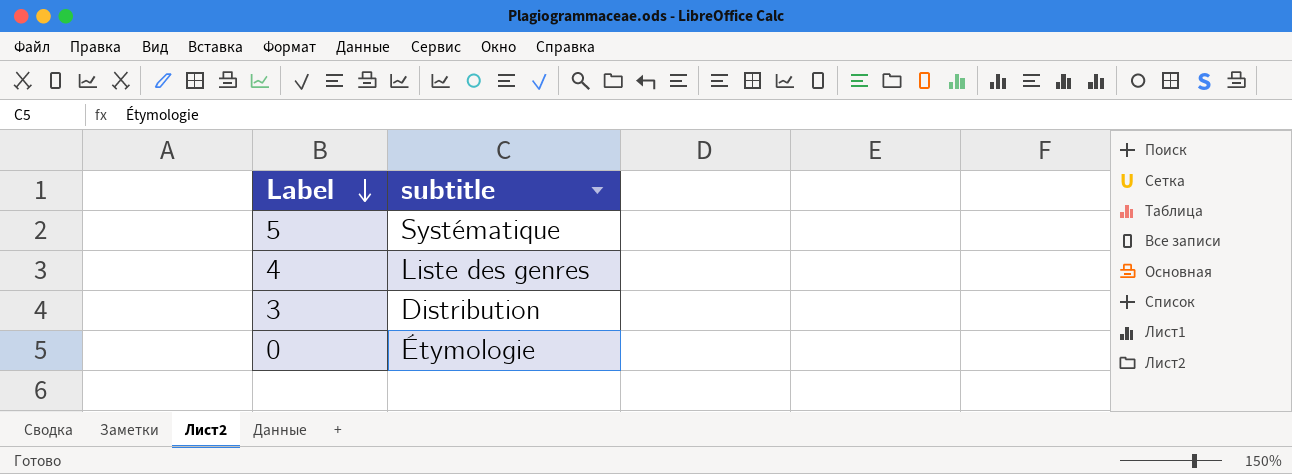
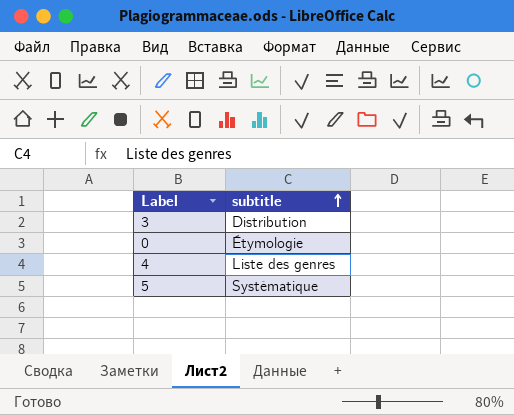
row order: Label descending -> subtitle ascending

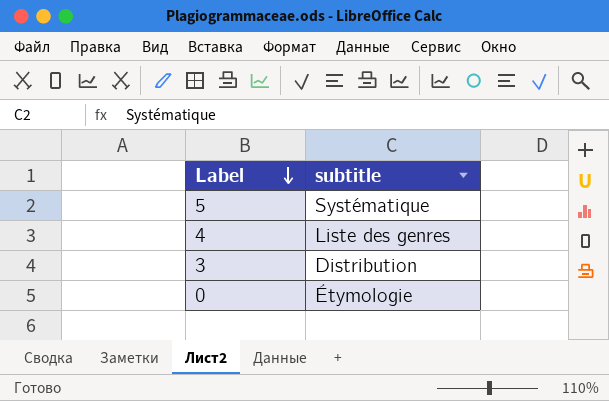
row order: subtitle ascending -> Label descending

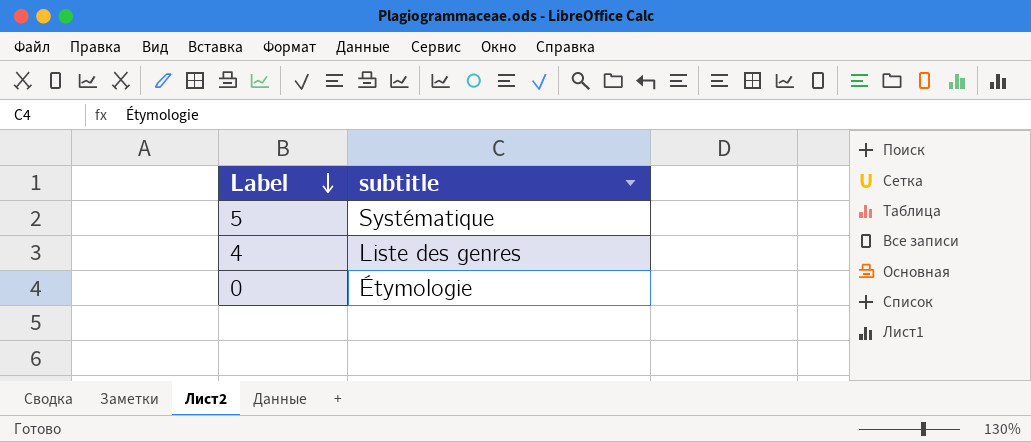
row 3: Distribution -> none

